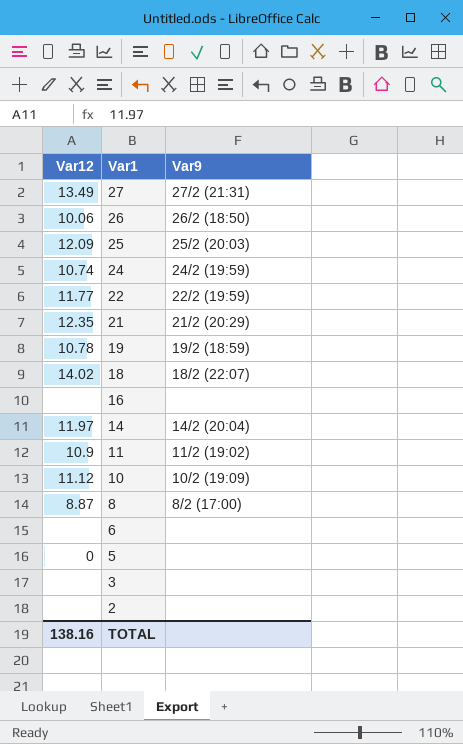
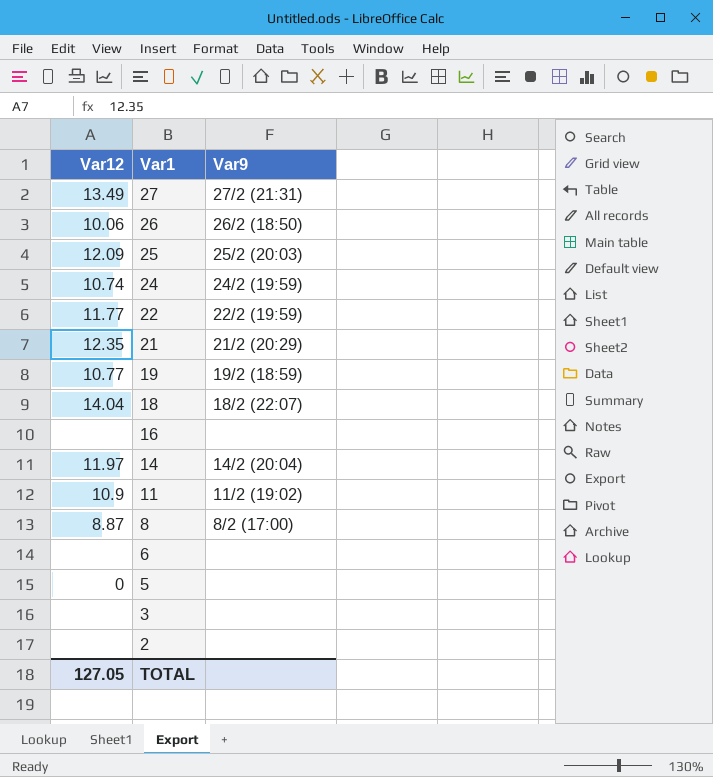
row 10: 11.12 | 10/2 (19:09) -> none
19 | Var12: 10.78 -> 10.77
18 | Var12: 14.02 -> 14.04
TOTAL | Var12: 138.16 -> 127.05

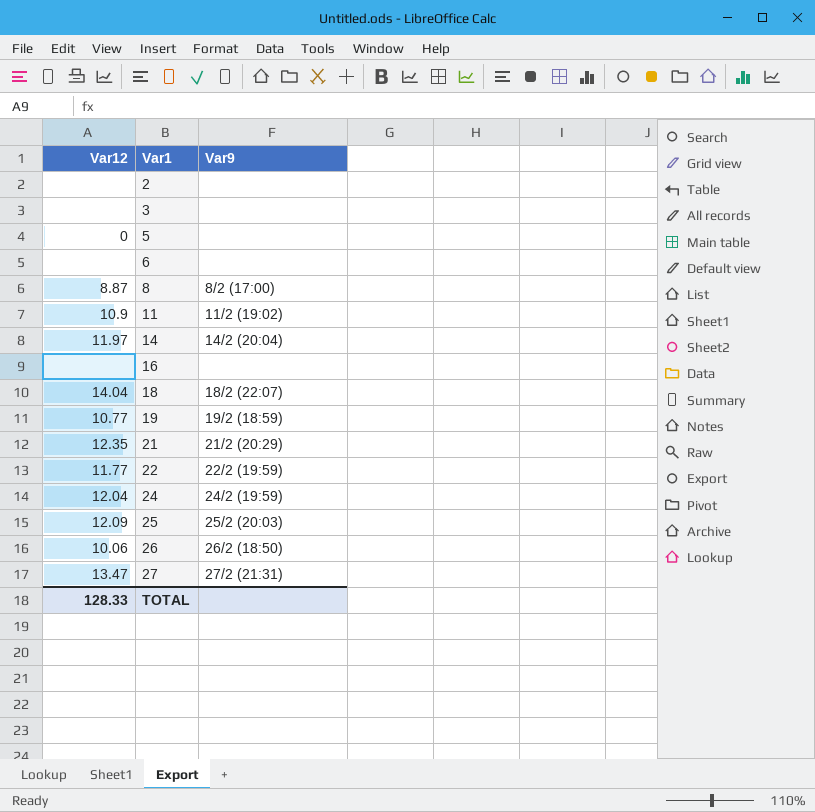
row order: Var1 descending -> Var1 ascending
24 | Var12: 10.74 -> 12.04
27 | Var12: 13.49 -> 13.47
TOTAL | Var12: 127.05 -> 128.33

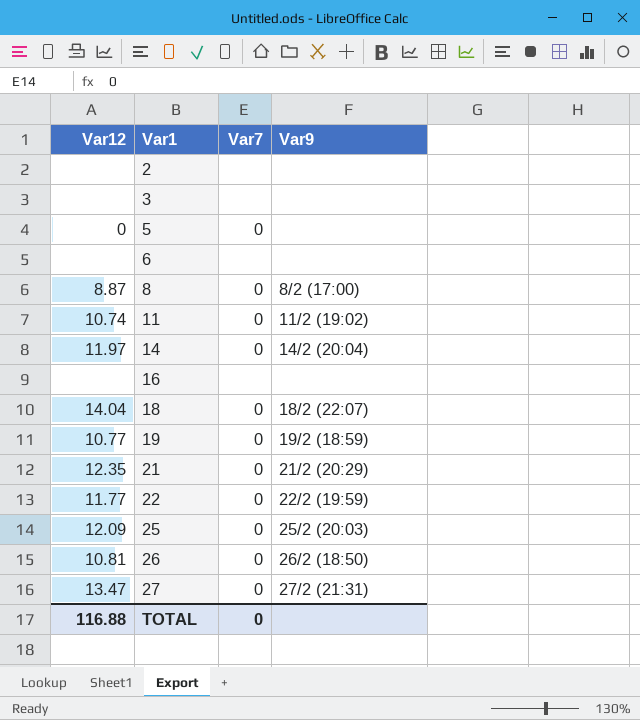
column Var7 | position: none -> 3
row 24: 12.04 | 24/2 (19:59) -> none
11 | Var12: 10.9 -> 10.74
26 | Var12: 10.06 -> 10.81
TOTAL | Var12: 128.33 -> 116.88

